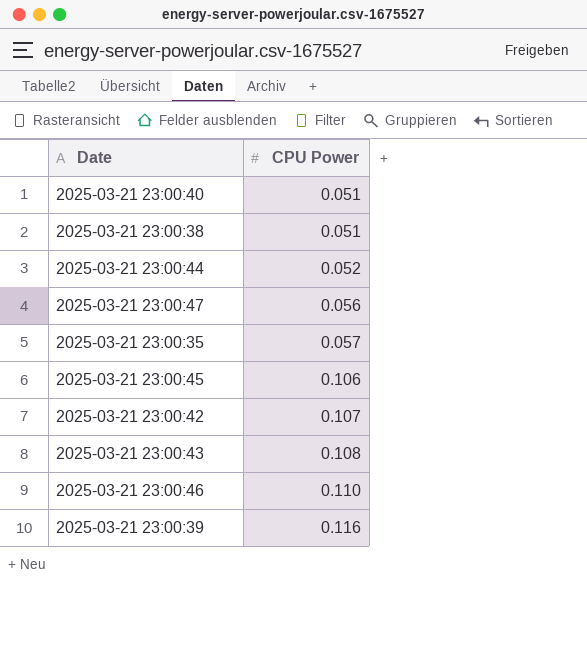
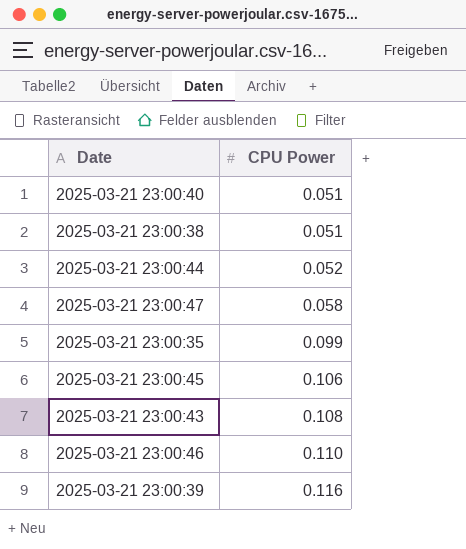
row 2025-03-21 23:00:42: 0.107 -> none
2025-03-21 23:00:47 | CPU Power: 0.056 -> 0.058
2025-03-21 23:00:35 | CPU Power: 0.057 -> 0.099

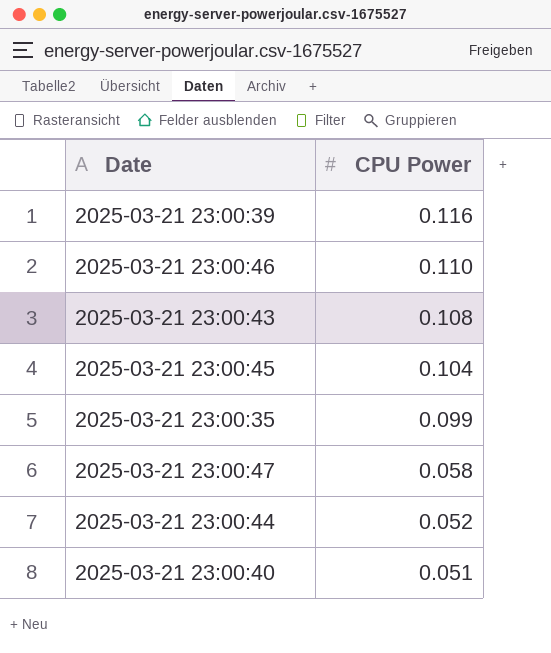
row order: CPU Power ascending -> CPU Power descending
row 2025-03-21 23:00:38: 0.051 -> none
2025-03-21 23:00:45 | CPU Power: 0.106 -> 0.104

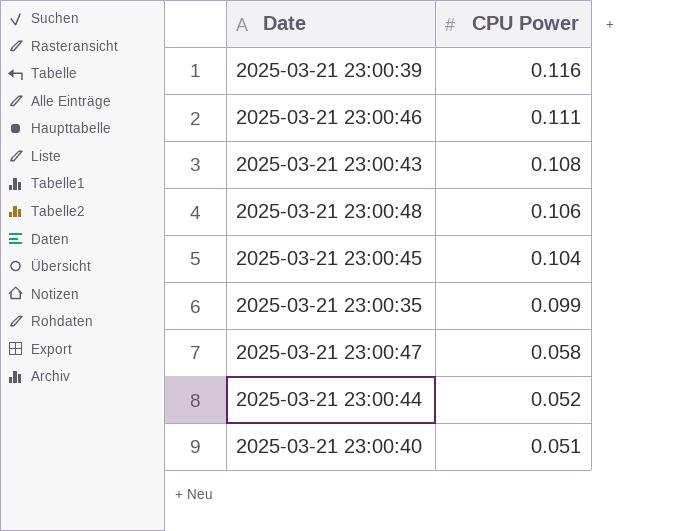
2025-03-21 23:00:46 | CPU Power: 0.110 -> 0.111
row 2025-03-21 23:00:48: none -> 0.106

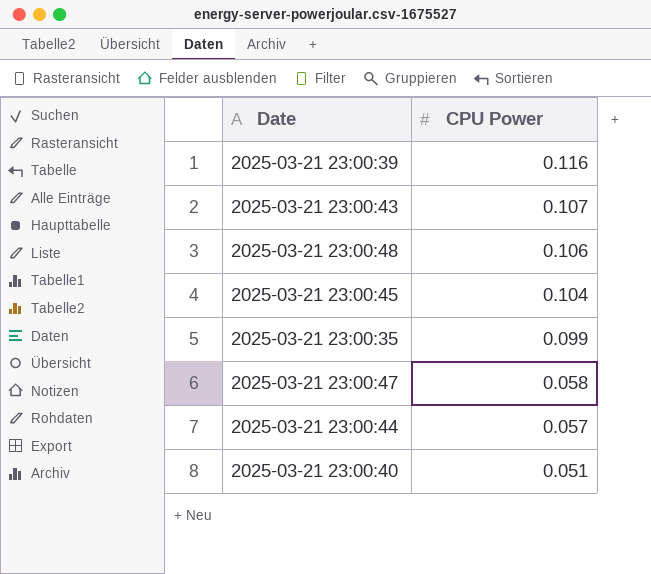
row 2025-03-21 23:00:46: 0.111 -> none
2025-03-21 23:00:43 | CPU Power: 0.108 -> 0.107
2025-03-21 23:00:44 | CPU Power: 0.052 -> 0.057

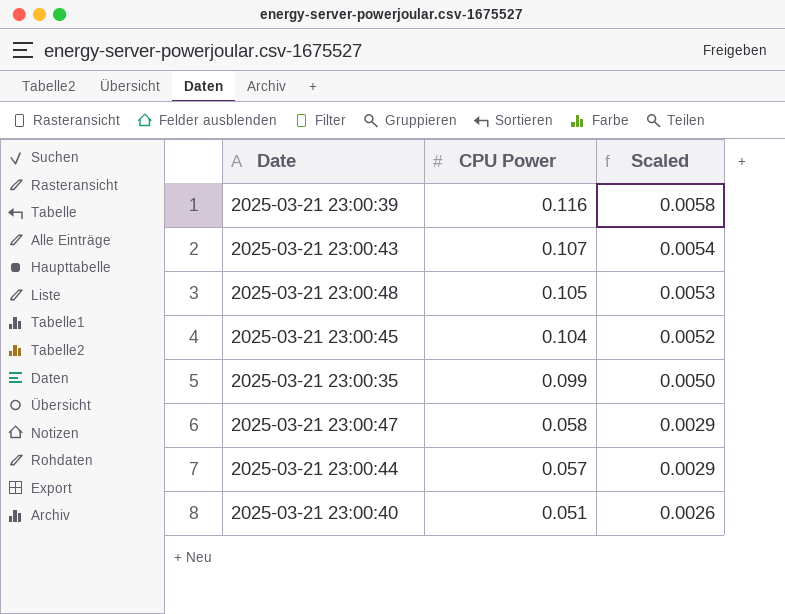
column Scaled | formula: none -> [CPU Power] * 0.05
2025-03-21 23:00:48 | CPU Power: 0.106 -> 0.105

